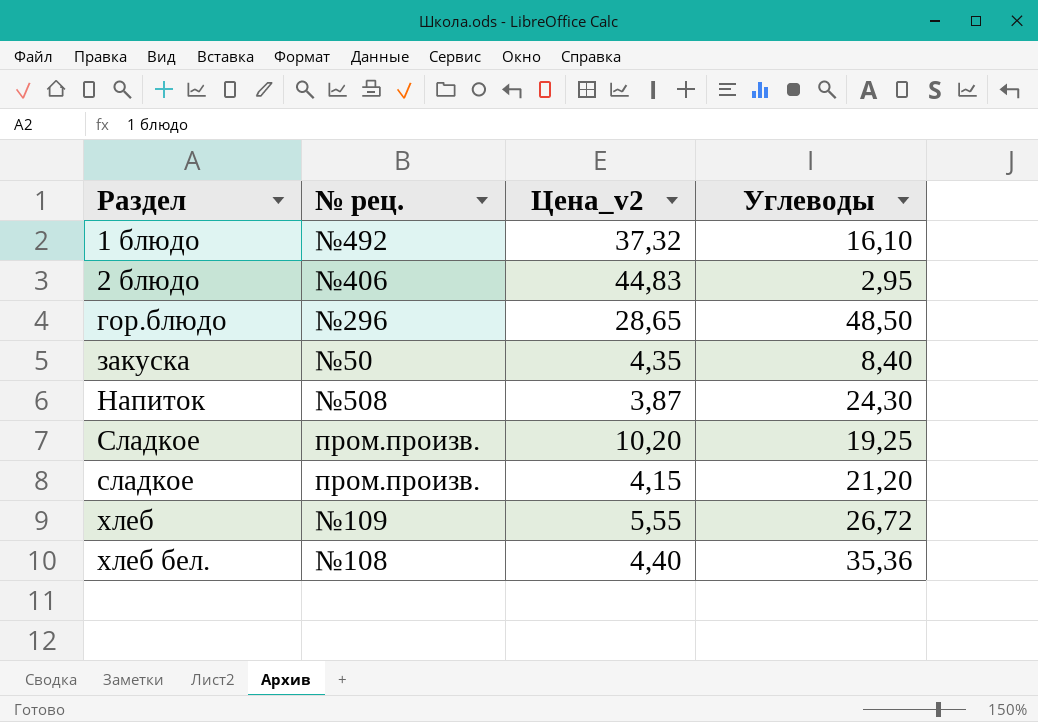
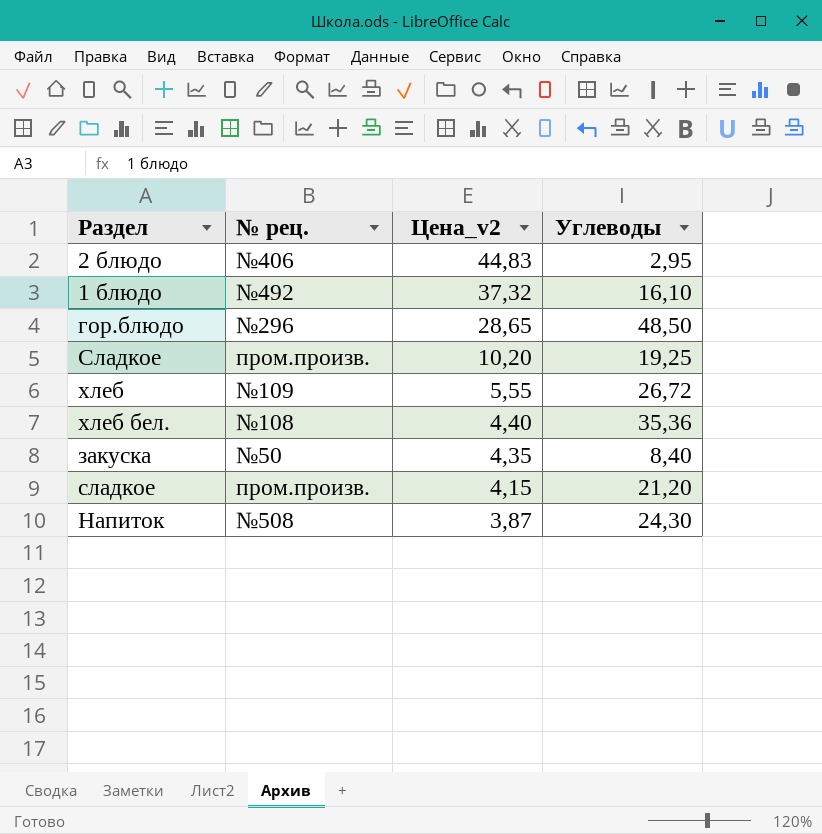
row order: Раздел ascending -> Цена_v2 descending

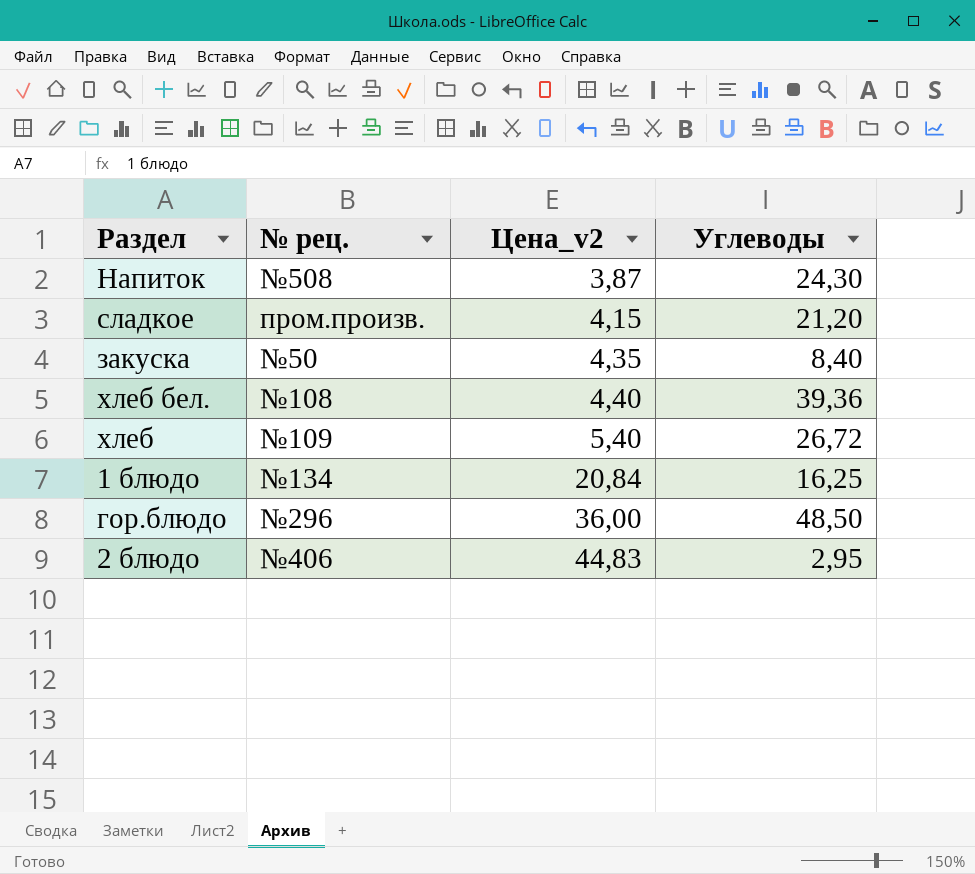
row order: Цена_v2 descending -> Цена_v2 ascending
row Сладкое: пром.произв. | 10,20 | 19,25 -> none
хлеб бел. | Углеводы: 35,36 -> 39,36
хлеб | Цена_v2: 5,55 -> 5,40
1 блюдо | № рец.: №492 -> №134
1 блюдо | Цена_v2: 37,32 -> 20,84
1 блюдо | Углеводы: 16,10 -> 16,25
гор.блюдо | Цена_v2: 28,65 -> 36,00

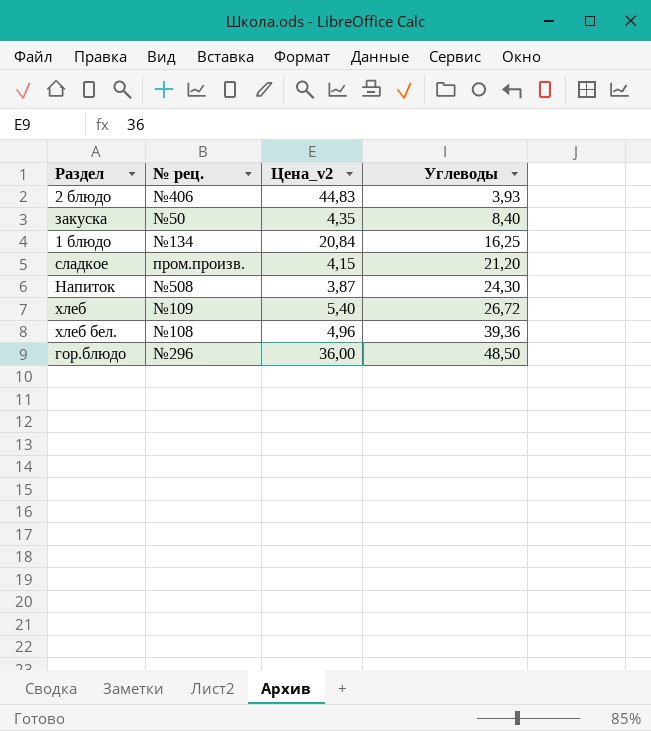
row order: Цена_v2 ascending -> Углеводы ascending
2 блюдо | Углеводы: 2,95 -> 3,93
хлеб бел. | Цена_v2: 4,40 -> 4,96

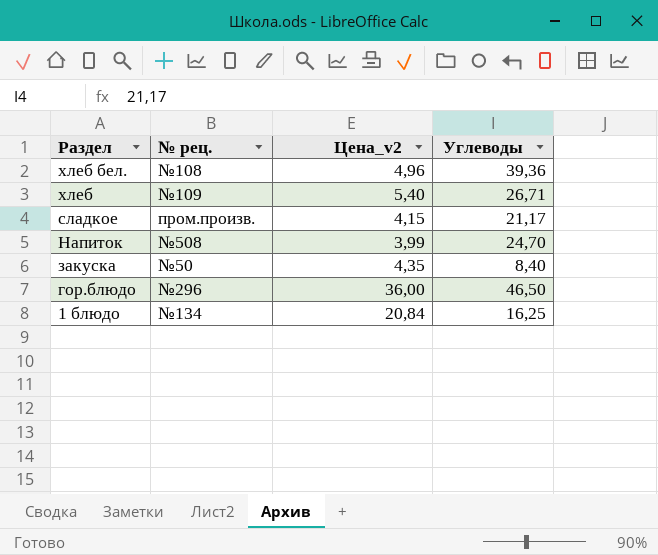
row order: Углеводы ascending -> Раздел descending
row 2 блюдо: №406 | 44,83 | 3,93 -> none
хлеб | Углеводы: 26,72 -> 26,71
сладкое | Углеводы: 21,20 -> 21,17
Напиток | Цена_v2: 3,87 -> 3,99
Напиток | Углеводы: 24,30 -> 24,70
гор.блюдо | Углеводы: 48,50 -> 46,50

